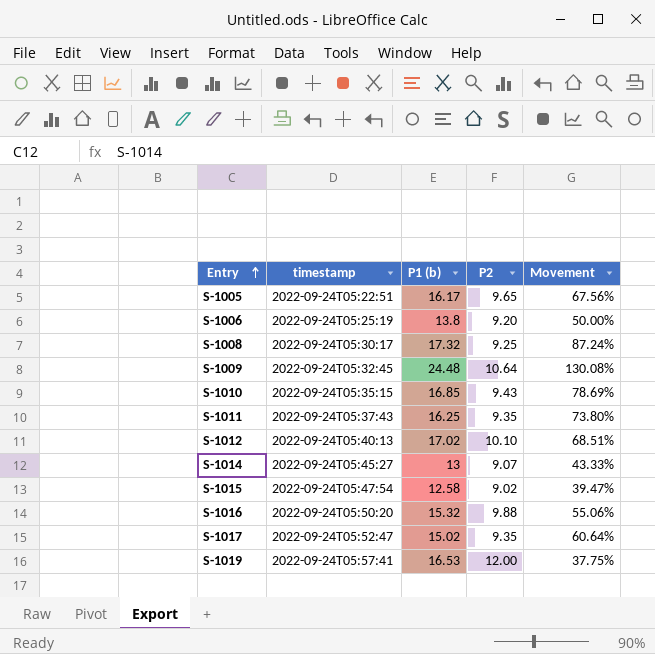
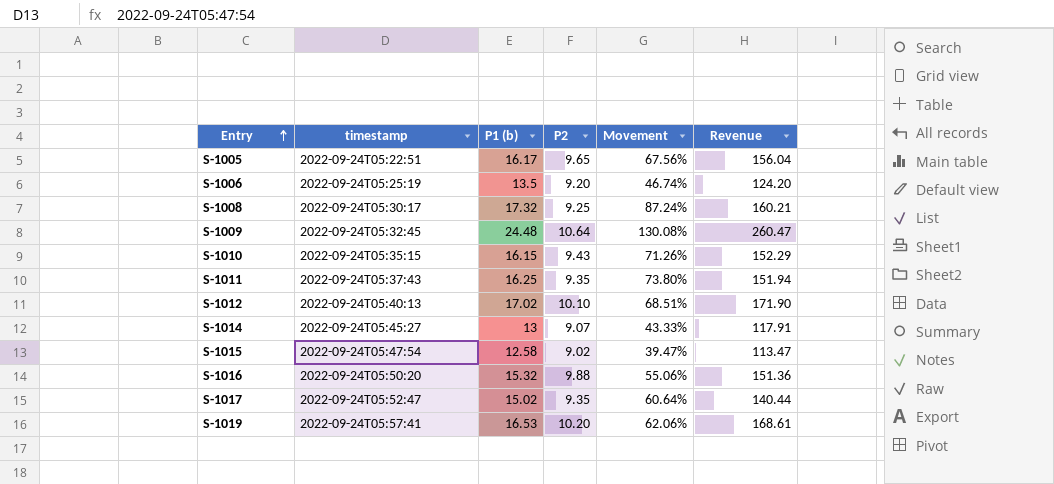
column Revenue | formula: none -> [P1 (b)] * [P2]
S-1006 | P1 (b): 13.8 -> 13.5
S-1006 | Movement: 50.00% -> 46.74%
S-1010 | P1 (b): 16.85 -> 16.15
S-1010 | Movement: 78.69% -> 71.26%
S-1019 | P2: 12.00 -> 10.20
S-1019 | Movement: 37.75% -> 62.06%

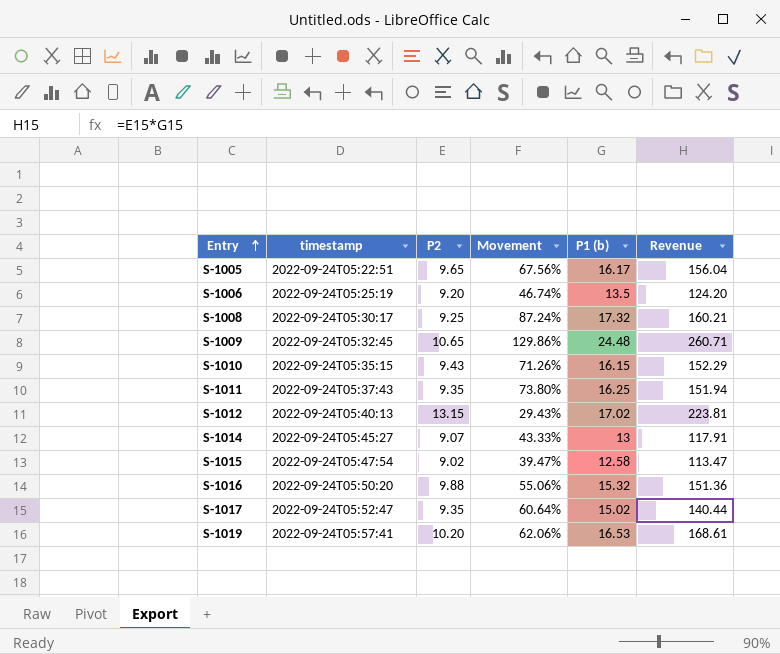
column P1 (b) | position: 3 -> 5
S-1009 | P2: 10.64 -> 10.65
S-1009 | Movement: 130.08% -> 129.86%
S-1009 | Revenue: 260.47 -> 260.71
S-1012 | P2: 10.10 -> 13.15
S-1012 | Movement: 68.51% -> 29.43%
S-1012 | Revenue: 171.90 -> 223.81

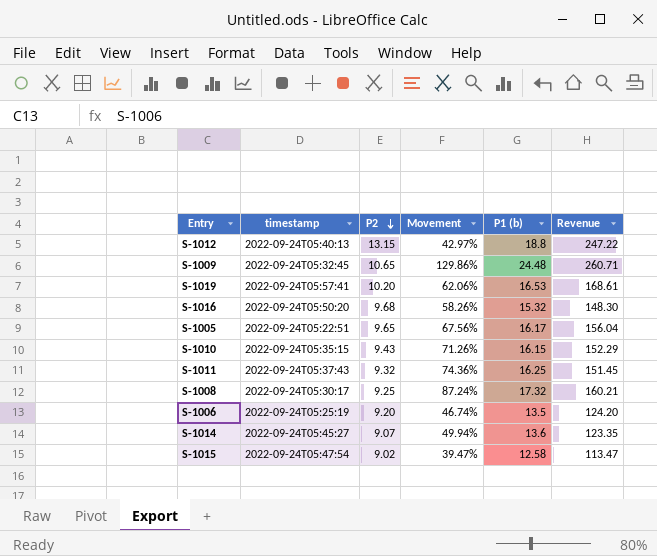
row order: Entry ascending -> P2 descending
row S-1017: 2022-09-24T05:52:47 | 9.35 | 60.64% | 15.02 | 140.44 -> none
S-1012 | Movement: 29.43% -> 42.97%
S-1012 | P1 (b): 17.02 -> 18.8
S-1012 | Revenue: 223.81 -> 247.22
S-1016 | P2: 9.88 -> 9.68
S-1016 | Movement: 55.06% -> 58.26%
S-1016 | Revenue: 151.36 -> 148.30
S-1011 | P2: 9.35 -> 9.32
S-1011 | Movement: 73.80% -> 74.36%
S-1011 | Revenue: 151.94 -> 151.45
S-1014 | Movement: 43.33% -> 49.94%
S-1014 | P1 (b): 13 -> 13.6
S-1014 | Revenue: 117.91 -> 123.35

